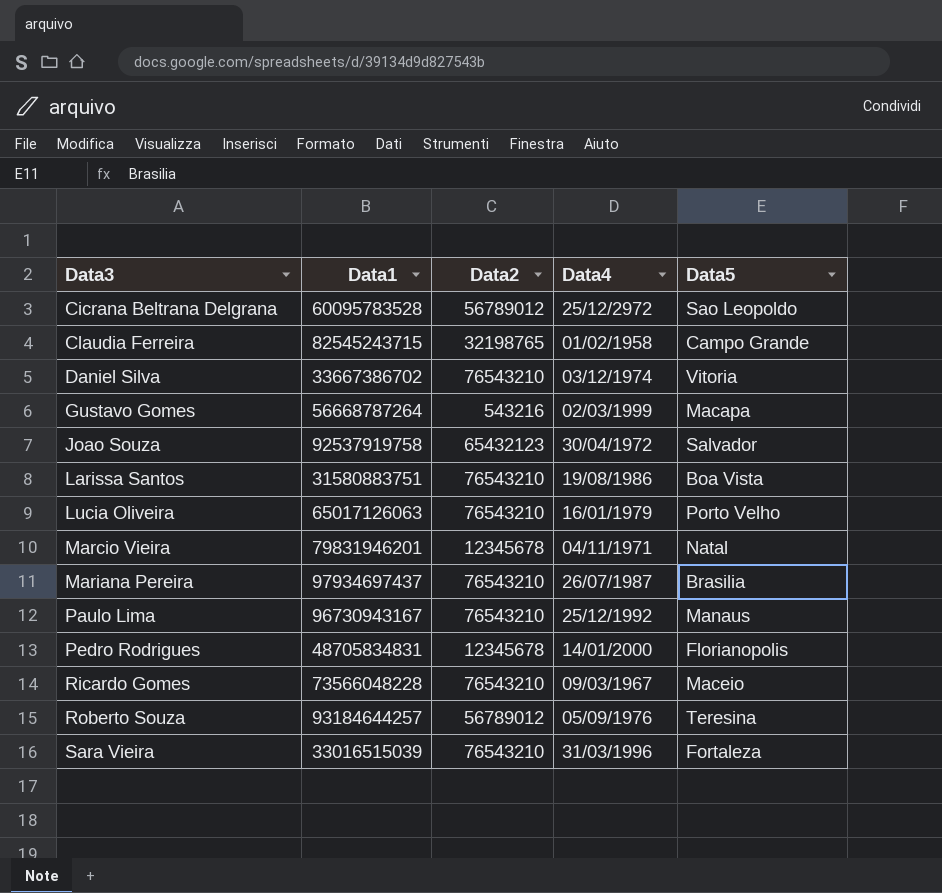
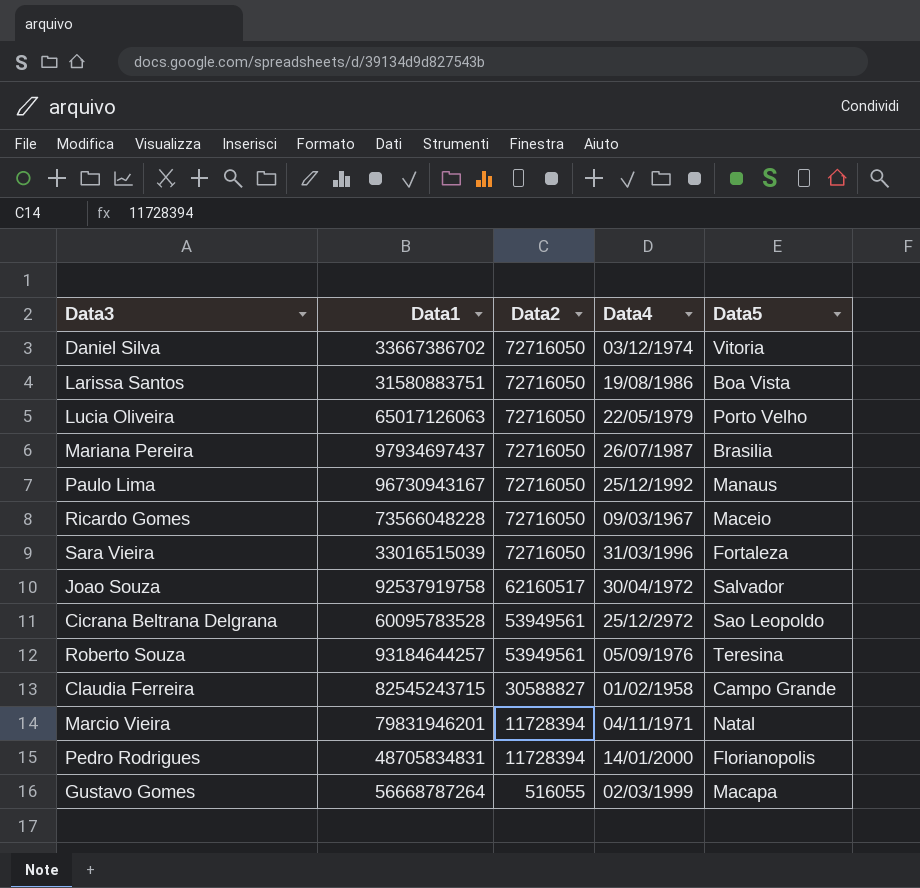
row order: Data3 ascending -> Data2 descending
Daniel Silva | Data2: 76543210 -> 72716050
Larissa Santos | Data2: 76543210 -> 72716050
Lucia Oliveira | Data2: 76543210 -> 72716050
Lucia Oliveira | Data4: 16/01/1979 -> 22/05/1979
Mariana Pereira | Data2: 76543210 -> 72716050
Paulo Lima | Data2: 76543210 -> 72716050
Ricardo Gomes | Data2: 76543210 -> 72716050
Sara Vieira | Data2: 76543210 -> 72716050
Joao Souza | Data2: 65432123 -> 62160517
Cicrana Beltrana Delgrana | Data2: 56789012 -> 53949561
Roberto Souza | Data2: 56789012 -> 53949561
Claudia Ferreira | Data2: 32198765 -> 30588827
Marcio Vieira | Data2: 12345678 -> 11728394
Pedro Rodrigues | Data2: 12345678 -> 11728394
Gustavo Gomes | Data2: 543216 -> 516055

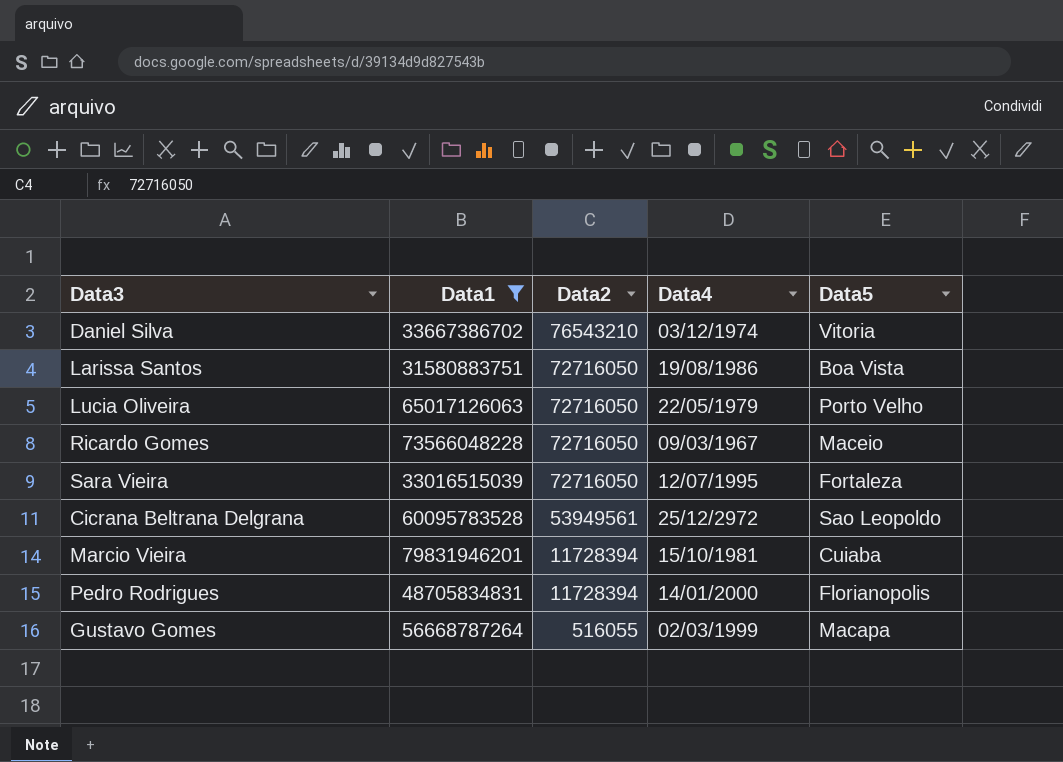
filter: none -> Data1 <= 79831946201
Daniel Silva | Data2: 72716050 -> 76543210
Sara Vieira | Data4: 31/03/1996 -> 12/07/1995
Marcio Vieira | Data4: 04/11/1971 -> 15/10/1981
Marcio Vieira | Data5: Natal -> Cuiaba

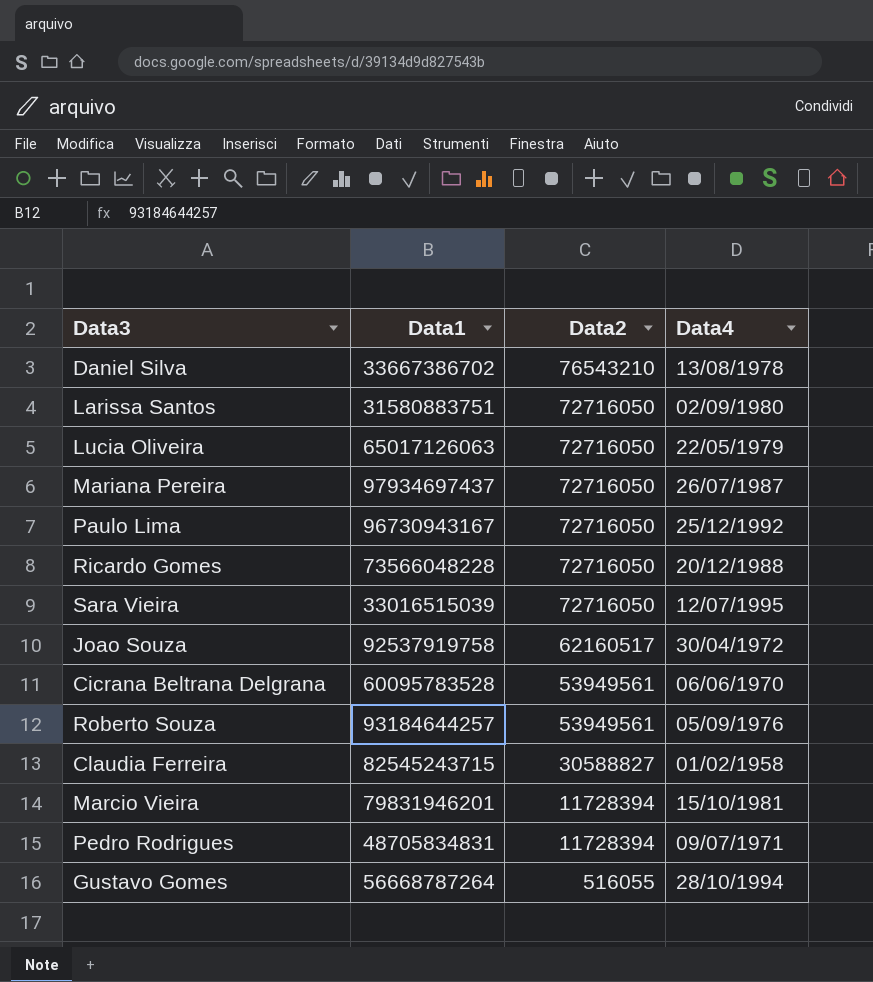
filter: Data1 <= 79831946201 -> none
column Data5 | position: 5 -> none
Daniel Silva | Data4: 03/12/1974 -> 13/08/1978
Larissa Santos | Data4: 19/08/1986 -> 02/09/1980
Ricardo Gomes | Data4: 09/03/1967 -> 20/12/1988
Cicrana Beltrana Delgrana | Data4: 25/12/2972 -> 06/06/1970
Pedro Rodrigues | Data4: 14/01/2000 -> 09/07/1971
Gustavo Gomes | Data4: 02/03/1999 -> 28/10/1994

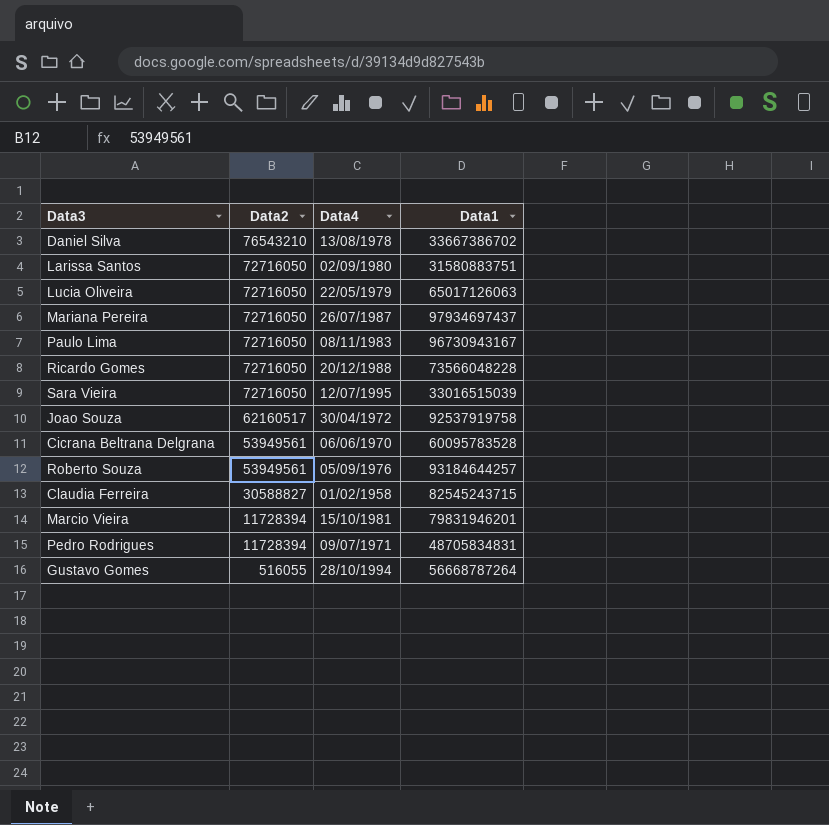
column Data1 | position: 2 -> 4
Paulo Lima | Data4: 25/12/1992 -> 08/11/1983

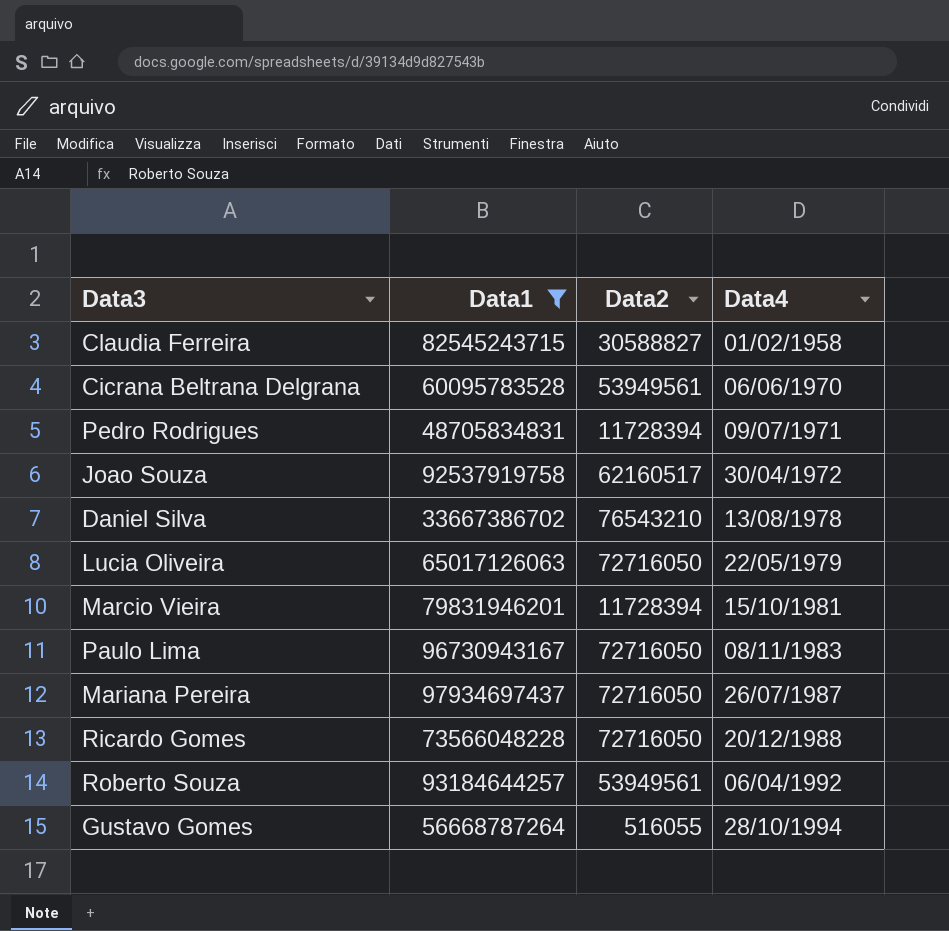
filter: none -> Data1 >= 33667386702
row order: Data2 descending -> Data4 ascending
column Data1 | position: 4 -> 2
Roberto Souza | Data4: 05/09/1976 -> 06/04/1992

